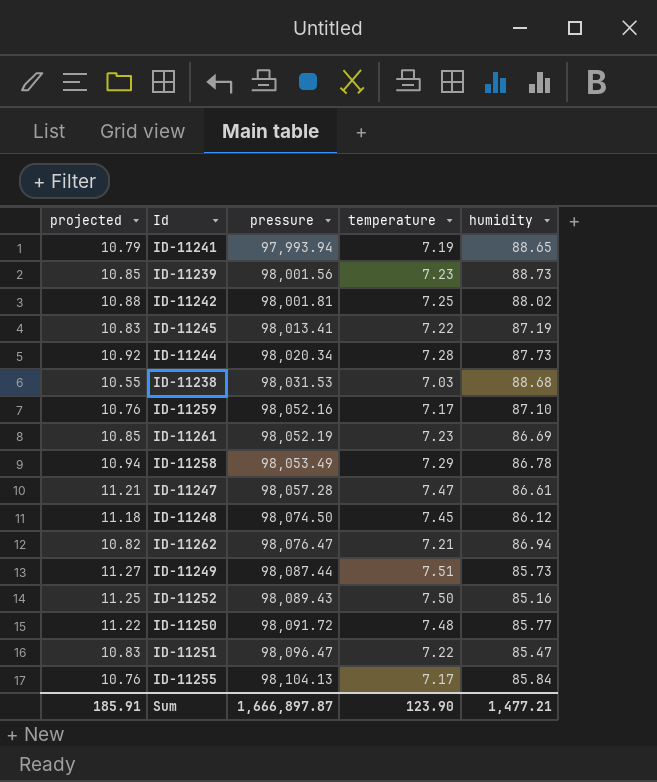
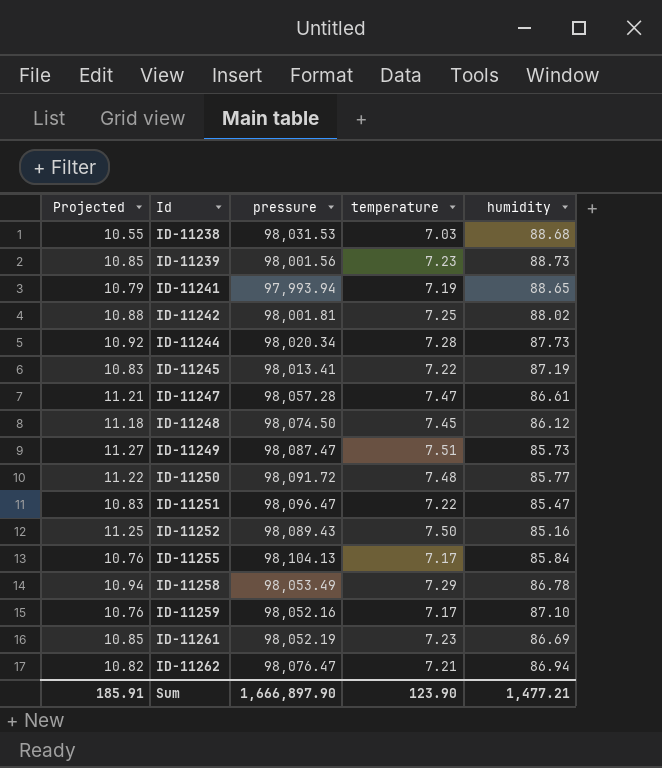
row order: pressure ascending -> Id ascending
column name: projected -> Projected
ID-11249 | pressure: 98,087.44 -> 98,087.47
Sum | pressure: 1,666,897.87 -> 1,666,897.90

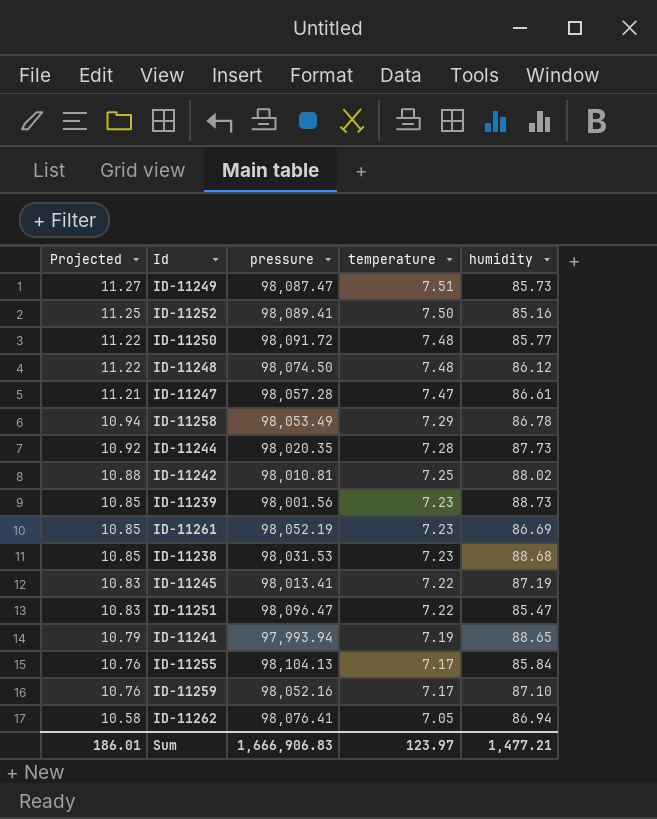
row order: Id ascending -> Projected descending
ID-11252 | pressure: 98,089.43 -> 98,089.41
ID-11248 | Projected: 11.18 -> 11.22
ID-11248 | temperature: 7.45 -> 7.48
ID-11244 | pressure: 98,020.34 -> 98,020.35
ID-11242 | pressure: 98,001.81 -> 98,010.81
ID-11238 | Projected: 10.55 -> 10.85
ID-11238 | temperature: 7.03 -> 7.23
ID-11262 | Projected: 10.82 -> 10.58
ID-11262 | pressure: 98,076.47 -> 98,076.41
ID-11262 | temperature: 7.21 -> 7.05
Sum | Projected: 185.91 -> 186.01
Sum | pressure: 1,666,897.90 -> 1,666,906.83
Sum | temperature: 123.90 -> 123.97

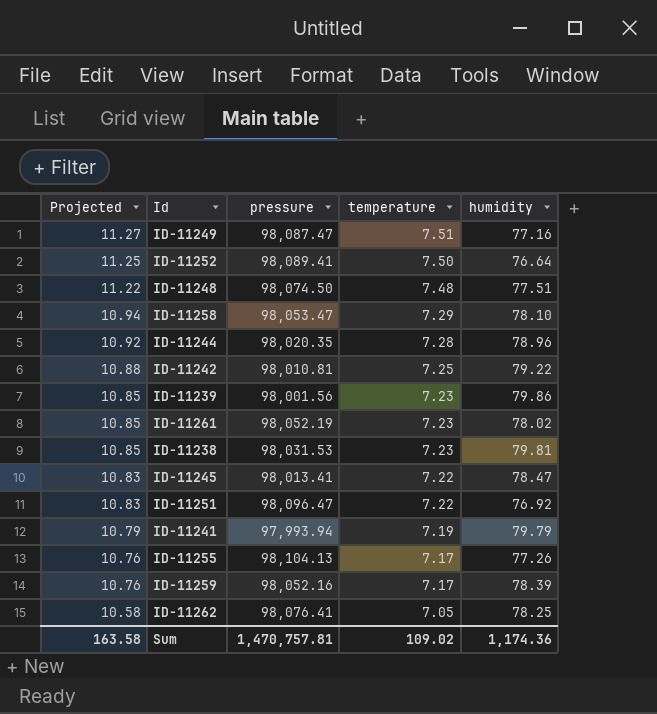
row ID-11250: 11.22 | 98,091.72 | 7.48 | 85.77 -> none
row ID-11247: 11.21 | 98,057.28 | 7.47 | 86.61 -> none
ID-11249 | humidity: 85.73 -> 77.16
ID-11252 | humidity: 85.16 -> 76.64
ID-11248 | humidity: 86.12 -> 77.51
ID-11258 | pressure: 98,053.49 -> 98,053.47
ID-11258 | humidity: 86.78 -> 78.10
ID-11244 | humidity: 87.73 -> 78.96
ID-11242 | humidity: 88.02 -> 79.22
ID-11239 | humidity: 88.73 -> 79.86
ID-11261 | humidity: 86.69 -> 78.02
ID-11238 | humidity: 88.68 -> 79.81
ID-11245 | humidity: 87.19 -> 78.47
ID-11251 | humidity: 85.47 -> 76.92
ID-11241 | humidity: 88.65 -> 79.79
ID-11255 | humidity: 85.84 -> 77.26
ID-11259 | humidity: 87.10 -> 78.39
ID-11262 | humidity: 86.94 -> 78.25
Sum | Projected: 186.01 -> 163.58
Sum | pressure: 1,666,906.83 -> 1,470,757.81
Sum | temperature: 123.97 -> 109.02
Sum | humidity: 1,477.21 -> 1,174.36

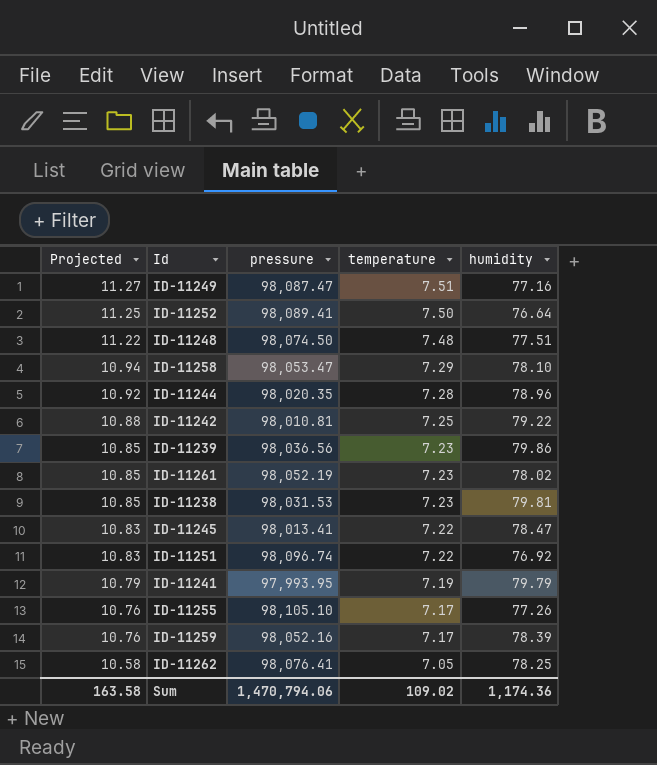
ID-11239 | pressure: 98,001.56 -> 98,036.56
ID-11251 | pressure: 98,096.47 -> 98,096.74
ID-11241 | pressure: 97,993.94 -> 97,993.95
ID-11255 | pressure: 98,104.13 -> 98,105.10
Sum | pressure: 1,470,757.81 -> 1,470,794.06

